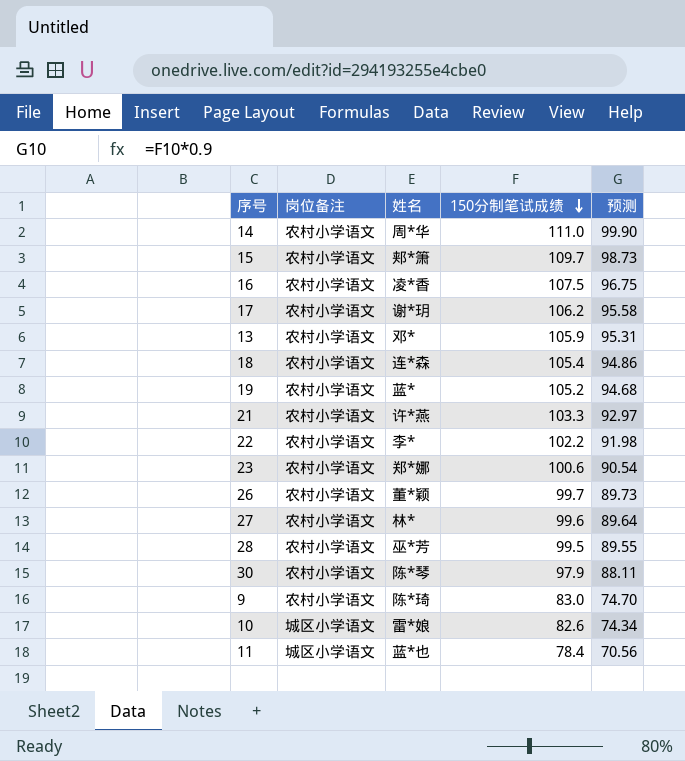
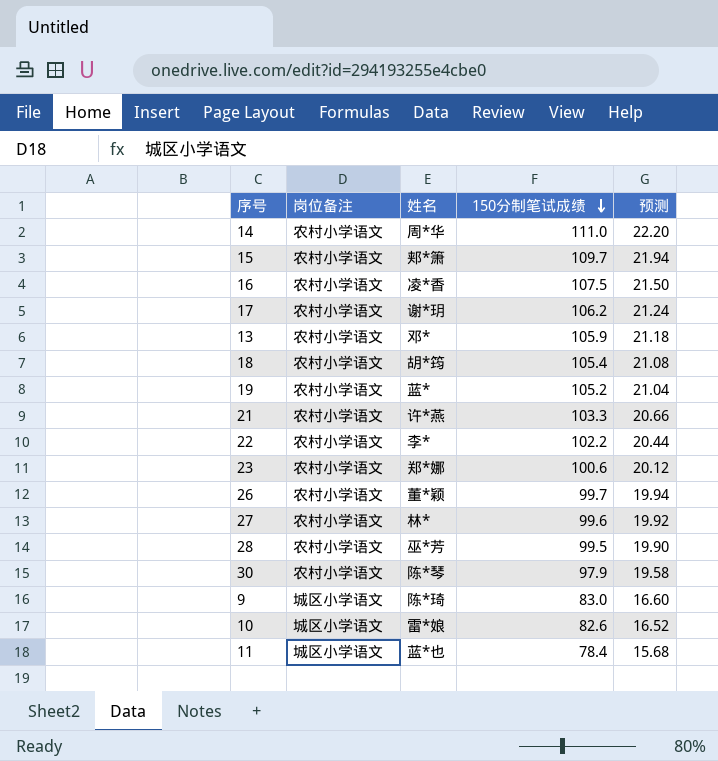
column 预测 | formula: [150分制笔试成绩] * 0.9 -> [150分制笔试成绩] * 0.2
18 | 姓名: 连*森 -> 胡*筠
9 | 岗位备注: 农村小学语文 -> 城区小学语文

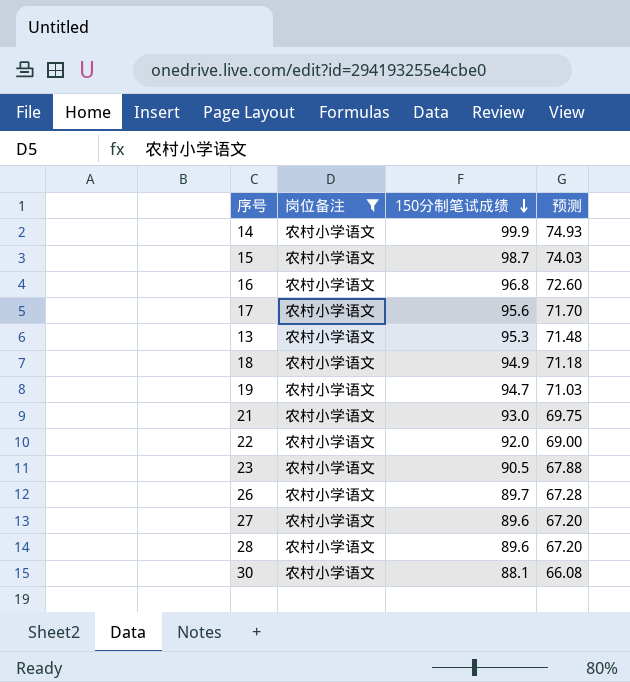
filter: none -> 岗位备注 = 农村小学语文
column 姓名 | position: 3 -> none
column 预测 | formula: [150分制笔试成绩] * 0.2 -> [150分制笔试成绩] * 0.75
14 | 150分制笔试成绩: 111.0 -> 99.9
15 | 150分制笔试成绩: 109.7 -> 98.7
16 | 150分制笔试成绩: 107.5 -> 96.8
17 | 150分制笔试成绩: 106.2 -> 95.6
13 | 150分制笔试成绩: 105.9 -> 95.3
18 | 150分制笔试成绩: 105.4 -> 94.9
19 | 150分制笔试成绩: 105.2 -> 94.7
21 | 150分制笔试成绩: 103.3 -> 93.0
22 | 150分制笔试成绩: 102.2 -> 92.0
23 | 150分制笔试成绩: 100.6 -> 90.5
26 | 150分制笔试成绩: 99.7 -> 89.7
27 | 150分制笔试成绩: 99.6 -> 89.6
28 | 150分制笔试成绩: 99.5 -> 89.6
30 | 150分制笔试成绩: 97.9 -> 88.1

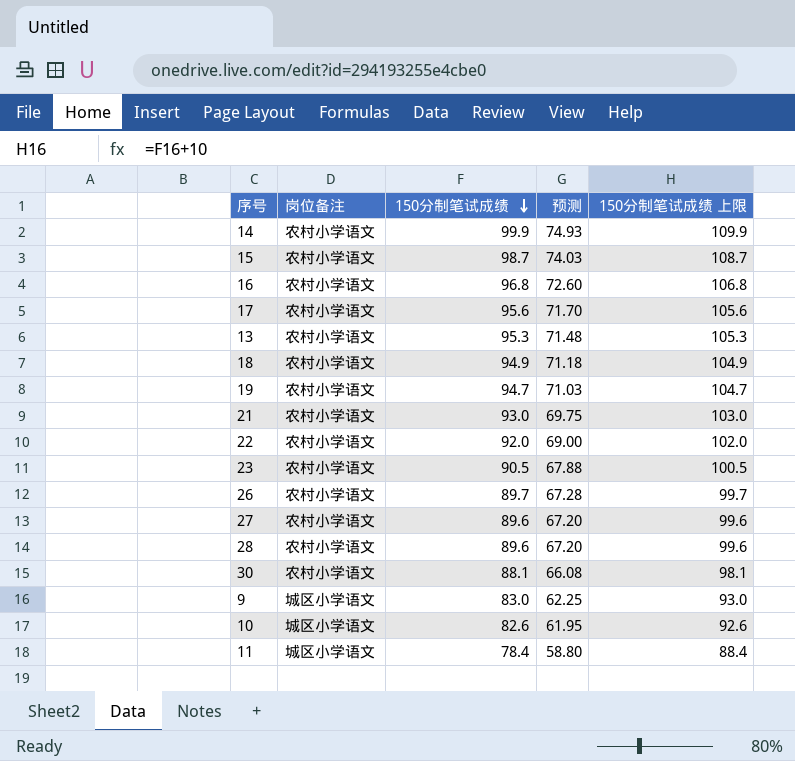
filter: 岗位备注 = 农村小学语文 -> none
column 150分制笔试成绩 上限 | formula: none -> [150分制笔试成绩] + 10

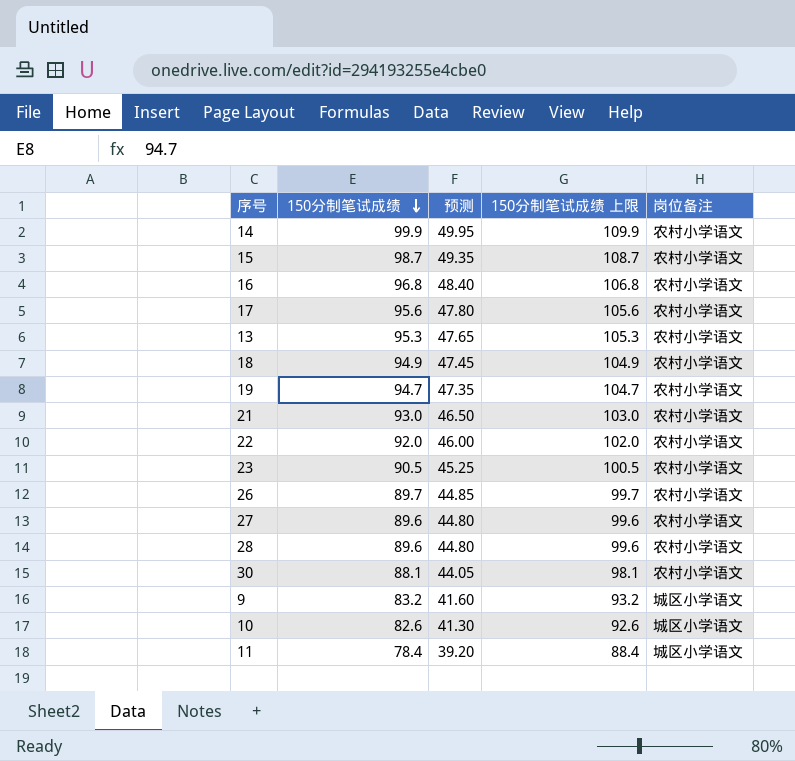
column 预测 | formula: [150分制笔试成绩] * 0.75 -> [150分制笔试成绩] * 0.5
column 岗位备注 | position: 2 -> 5
9 | 150分制笔试成绩: 83.0 -> 83.2
9 | 150分制笔试成绩 上限: 93.0 -> 93.2

